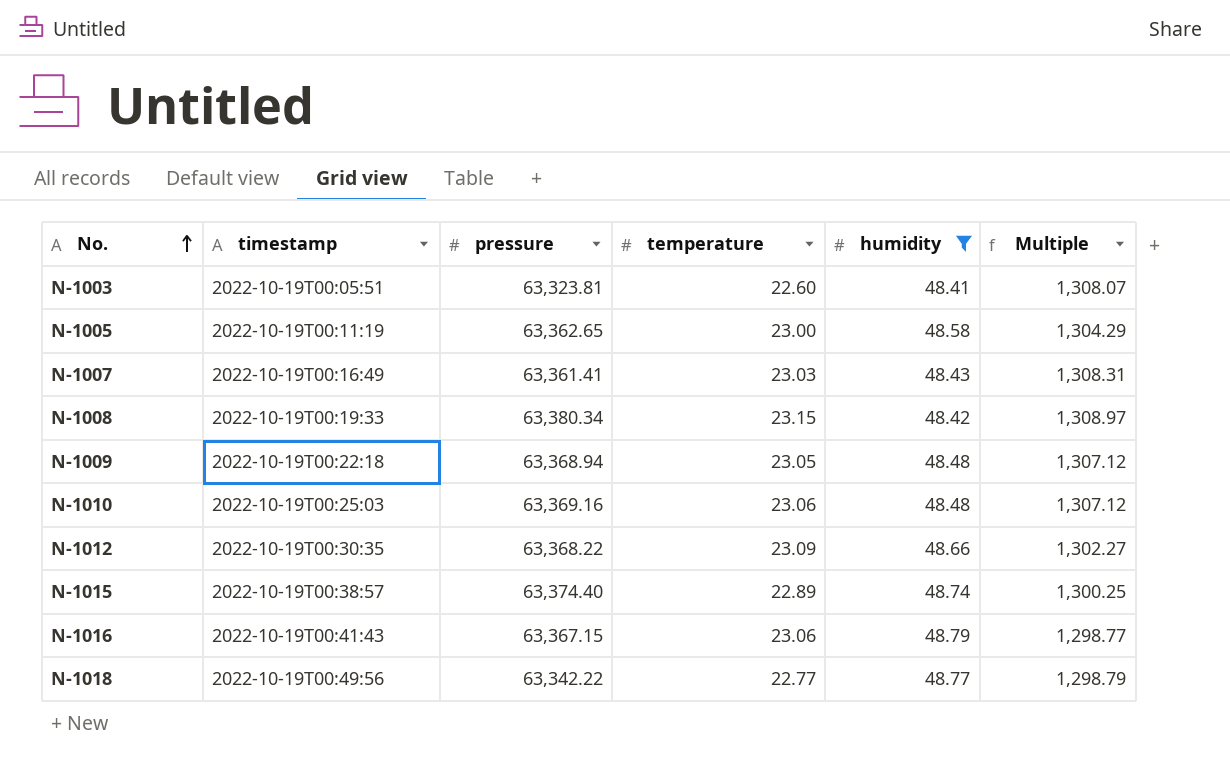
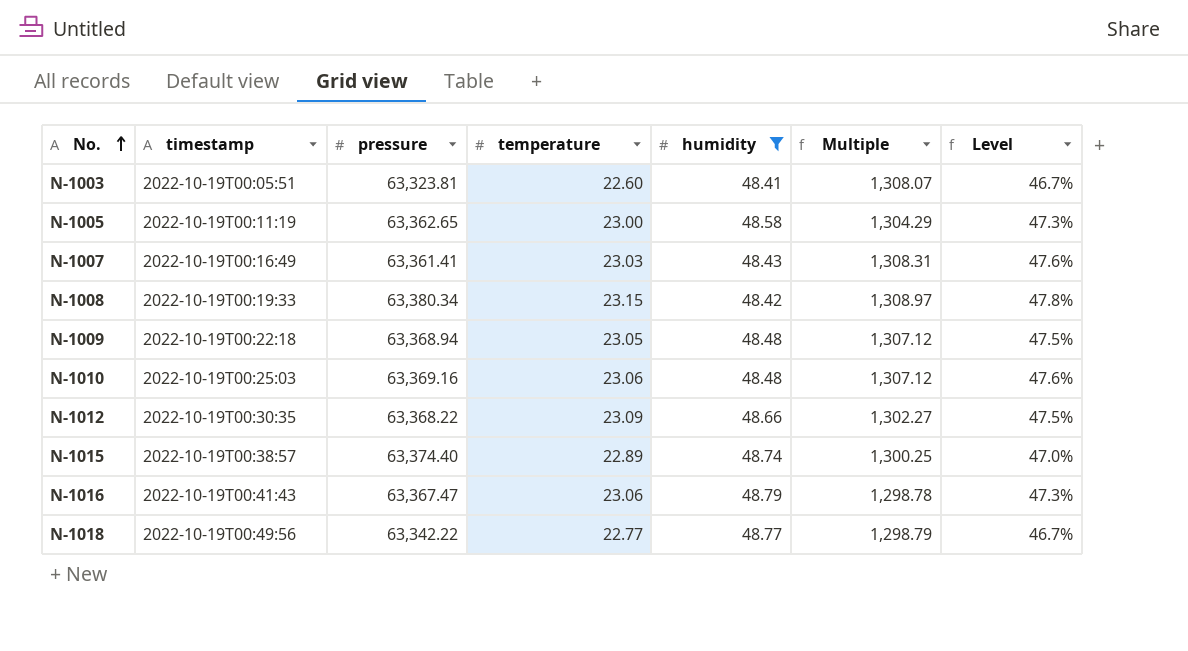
column Level | formula: none -> [temperature] / [humidity]
N-1016 | pressure: 63,367.15 -> 63,367.47
N-1016 | Multiple: 1,298.77 -> 1,298.78

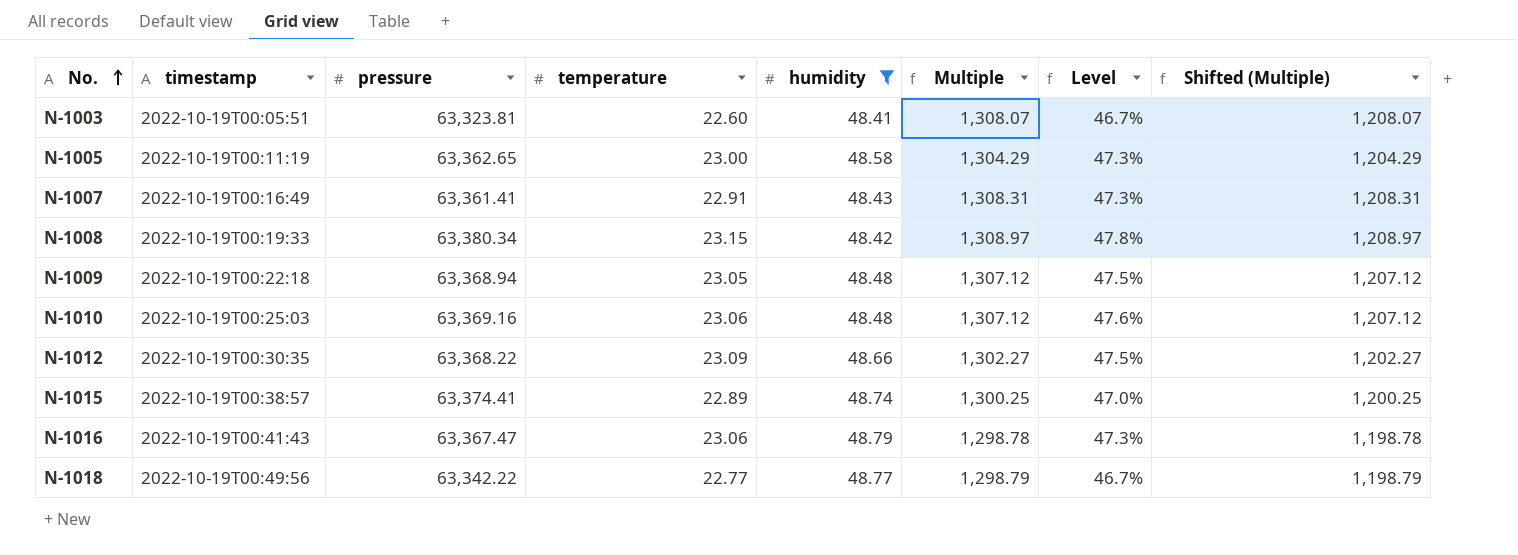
column Shifted (Multiple) | formula: none -> [Multiple] - 100
N-1007 | temperature: 23.03 -> 22.91
N-1007 | Level: 47.6% -> 47.3%
N-1015 | pressure: 63,374.40 -> 63,374.41

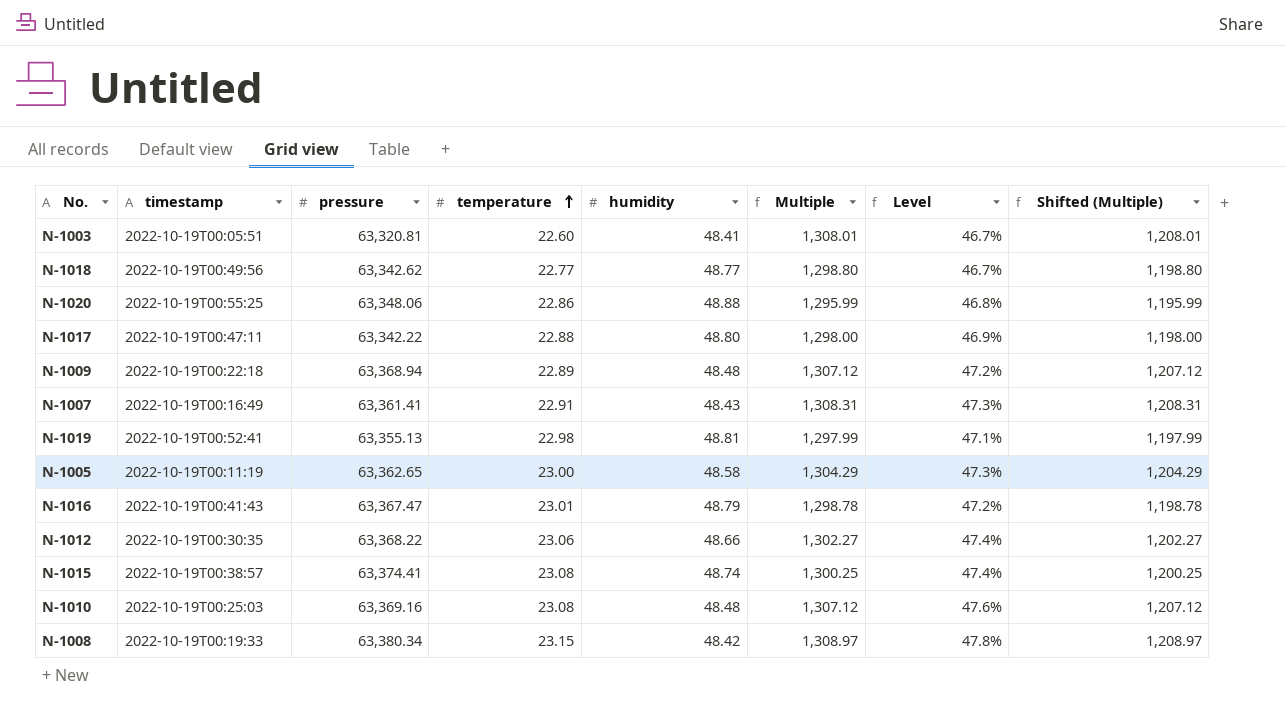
filter: humidity <= 48.79 -> none
row order: No. ascending -> temperature ascending
N-1003 | pressure: 63,323.81 -> 63,320.81
N-1003 | Multiple: 1,308.07 -> 1,308.01
N-1003 | Shifted (Multiple): 1,208.07 -> 1,208.01
N-1018 | pressure: 63,342.22 -> 63,342.62
N-1018 | Multiple: 1,298.79 -> 1,298.80
N-1018 | Shifted (Multiple): 1,198.79 -> 1,198.80
N-1009 | temperature: 23.05 -> 22.89
N-1009 | Level: 47.5% -> 47.2%
N-1016 | temperature: 23.06 -> 23.01
N-1016 | Level: 47.3% -> 47.2%
N-1012 | temperature: 23.09 -> 23.06
N-1012 | Level: 47.5% -> 47.4%
N-1015 | temperature: 22.89 -> 23.08
N-1015 | Level: 47.0% -> 47.4%
N-1010 | temperature: 23.06 -> 23.08

